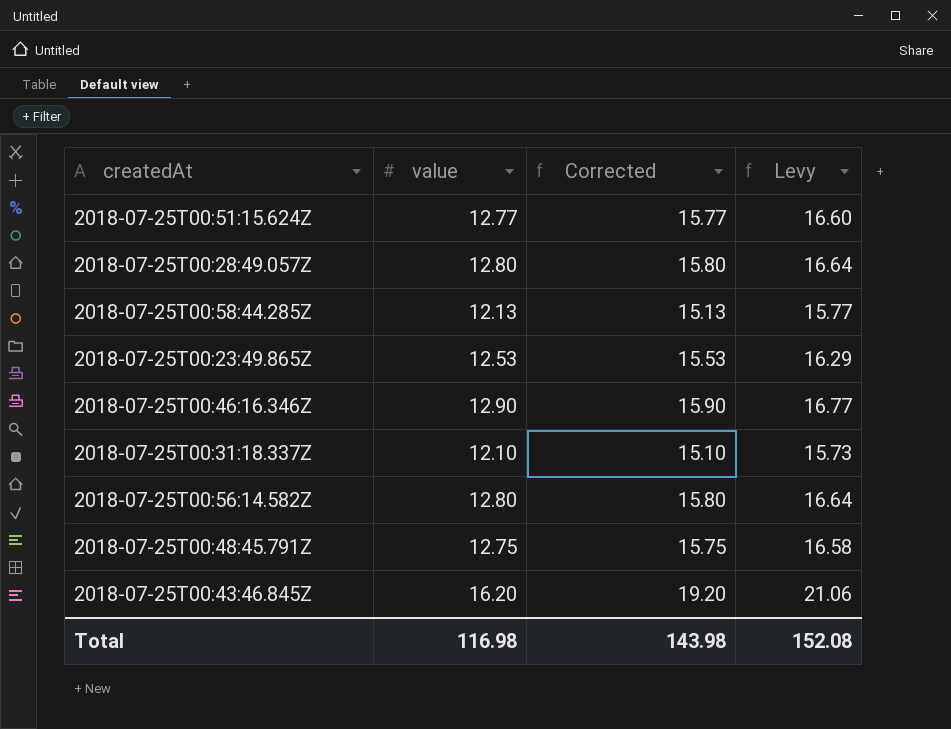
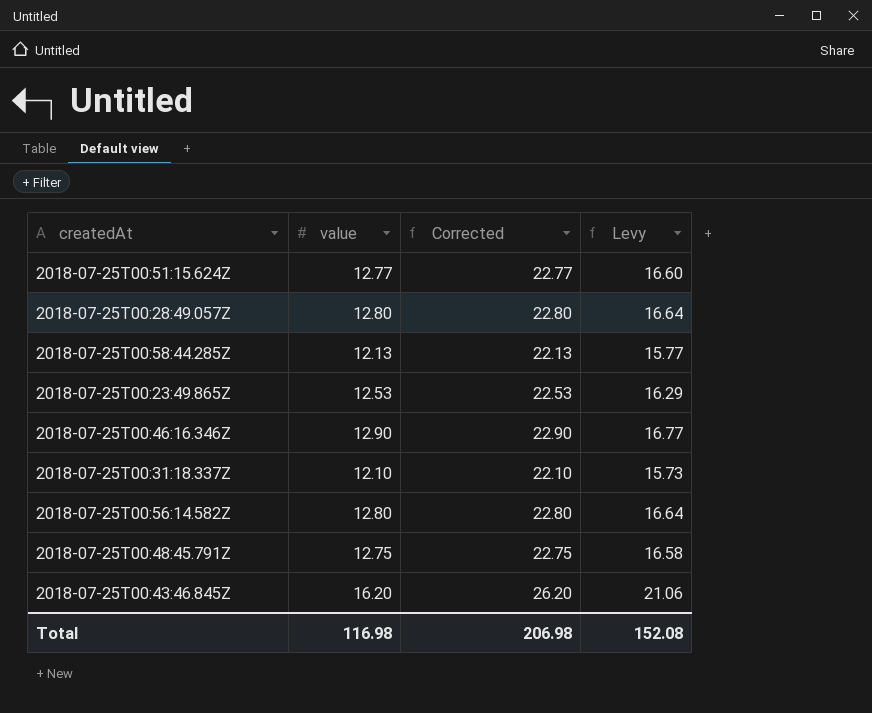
column Corrected | formula: [value] + 3 -> [value] + 10
Total | Corrected: 143.98 -> 206.98

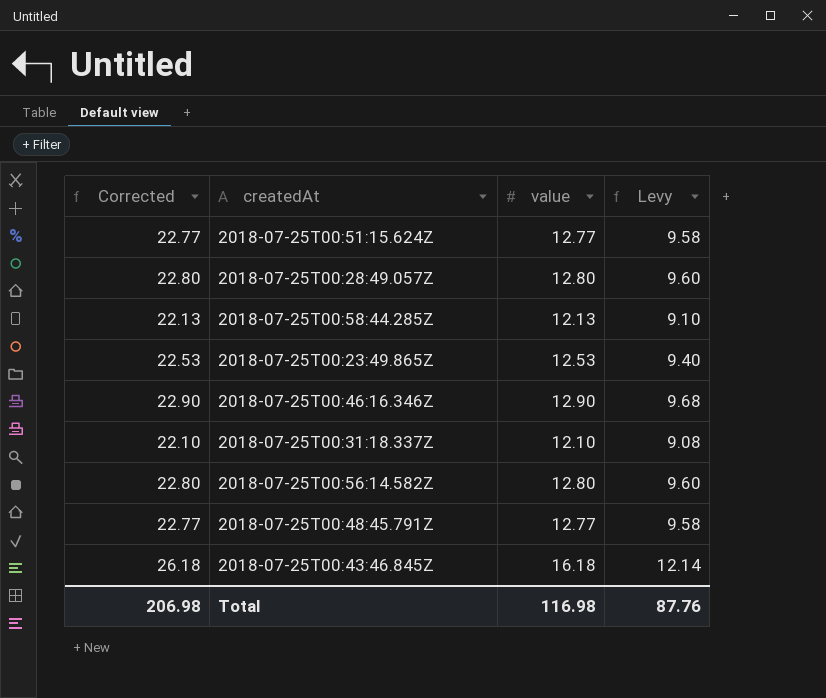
column Corrected | position: 3 -> 1
column Levy | formula: [value] * 1.3 -> [value] * 0.75
2018-07-25T00:48:45.791Z | Corrected: 22.75 -> 22.77
2018-07-25T00:48:45.791Z | value: 12.75 -> 12.77
2018-07-25T00:43:46.845Z | Corrected: 26.20 -> 26.18
2018-07-25T00:43:46.845Z | value: 16.20 -> 16.18
Total | Levy: 152.08 -> 87.76

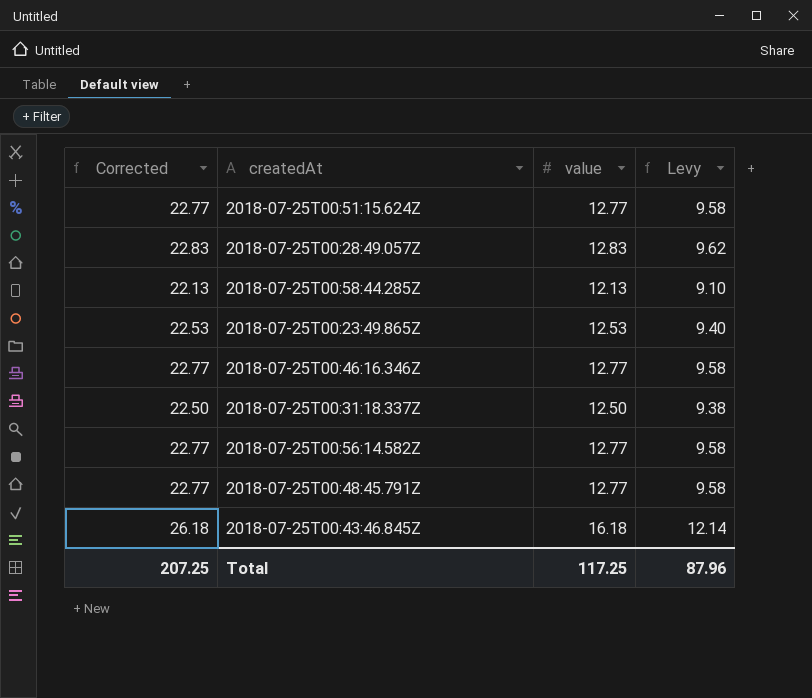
2018-07-25T00:28:49.057Z | Corrected: 22.80 -> 22.83
2018-07-25T00:28:49.057Z | value: 12.80 -> 12.83
2018-07-25T00:28:49.057Z | Levy: 9.60 -> 9.62
2018-07-25T00:46:16.346Z | Corrected: 22.90 -> 22.77
2018-07-25T00:46:16.346Z | value: 12.90 -> 12.77
2018-07-25T00:46:16.346Z | Levy: 9.68 -> 9.58
2018-07-25T00:31:18.337Z | Corrected: 22.10 -> 22.50
2018-07-25T00:31:18.337Z | value: 12.10 -> 12.50
2018-07-25T00:31:18.337Z | Levy: 9.08 -> 9.38
2018-07-25T00:56:14.582Z | Corrected: 22.80 -> 22.77
2018-07-25T00:56:14.582Z | value: 12.80 -> 12.77
2018-07-25T00:56:14.582Z | Levy: 9.60 -> 9.58
Total | Corrected: 206.98 -> 207.25
Total | value: 116.98 -> 117.25
Total | Levy: 87.76 -> 87.96

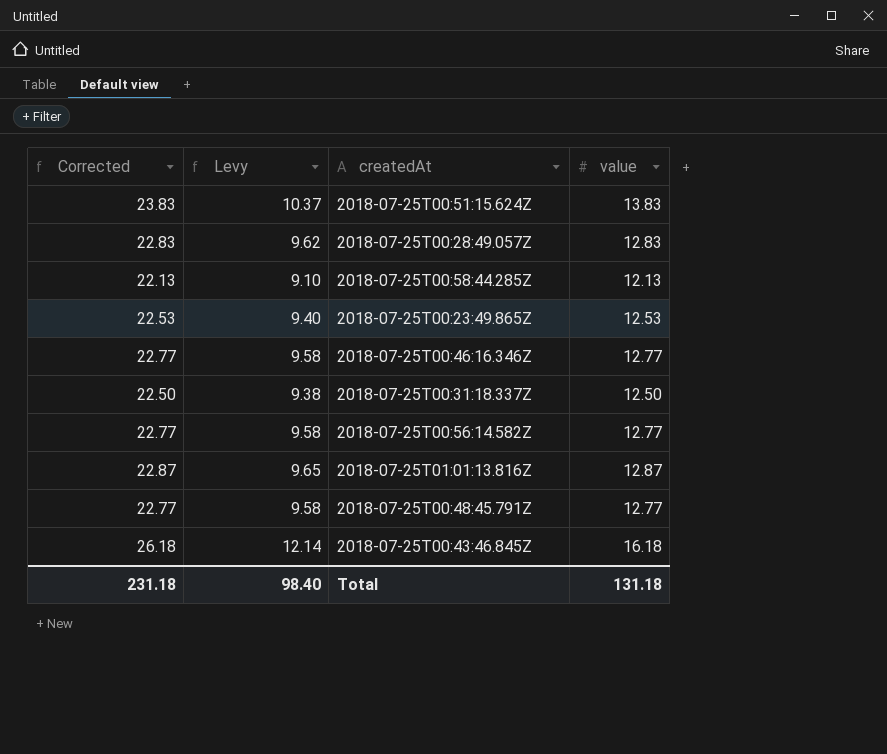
column Levy | position: 4 -> 2
2018-07-25T00:51:15.624Z | Corrected: 22.77 -> 23.83
2018-07-25T00:51:15.624Z | Levy: 9.58 -> 10.37
2018-07-25T00:51:15.624Z | value: 12.77 -> 13.83
row 2018-07-25T01:01:13.816Z: none -> 22.87 | 9.65 | 12.87
Total | Corrected: 207.25 -> 231.18
Total | Levy: 87.96 -> 98.40
Total | value: 117.25 -> 131.18

